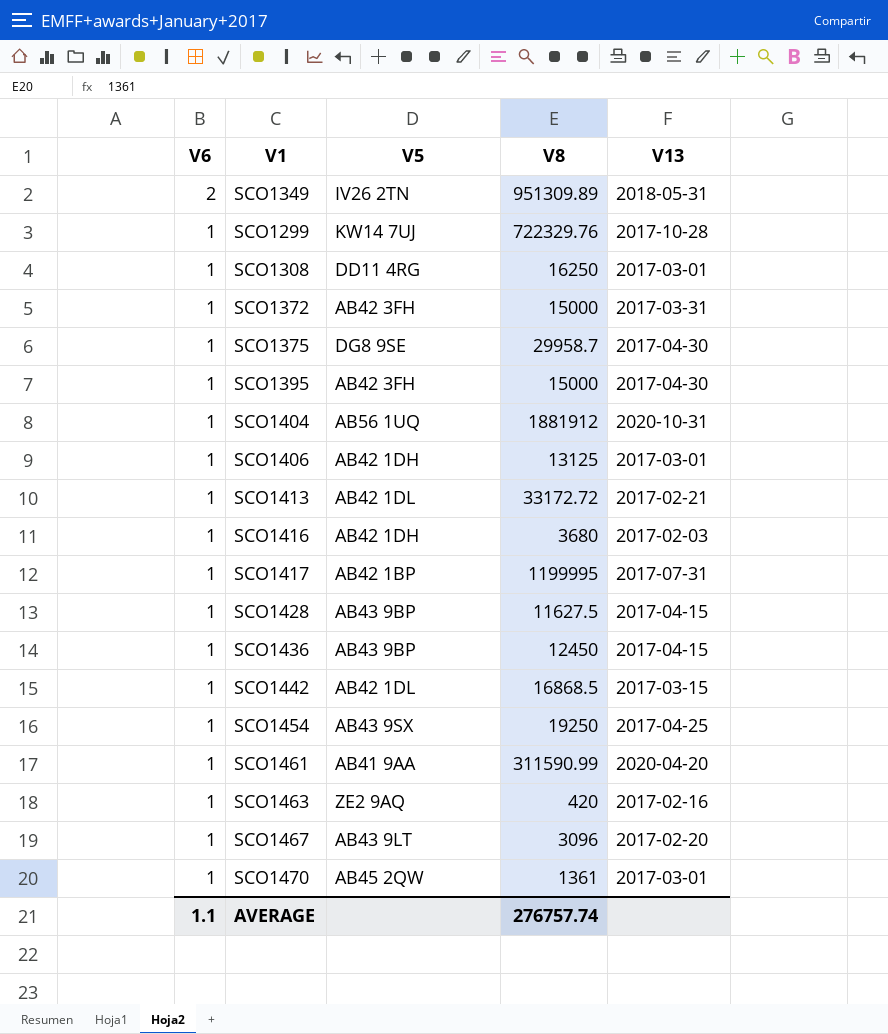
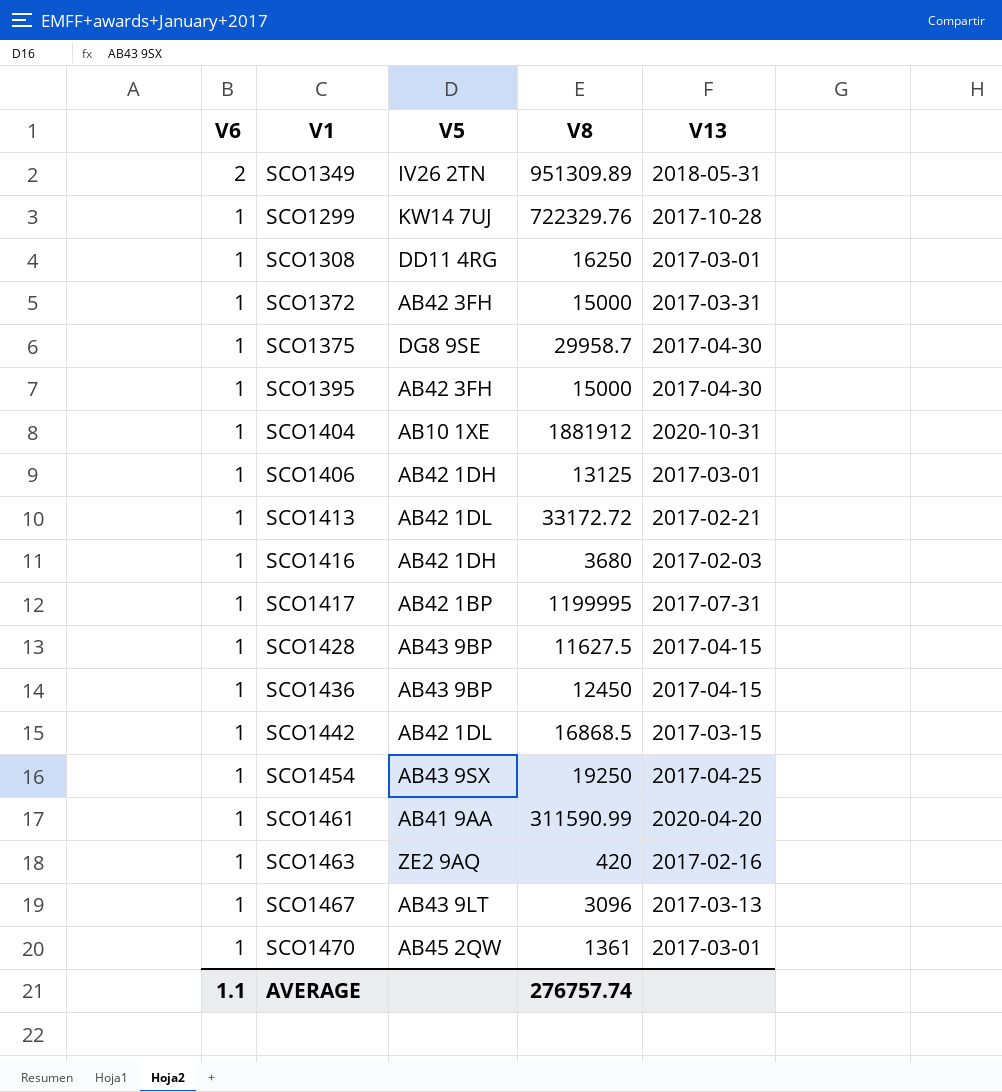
SCO1404 | V5: AB56 1UQ -> AB10 1XE
SCO1467 | V13: 2017-02-20 -> 2017-03-13

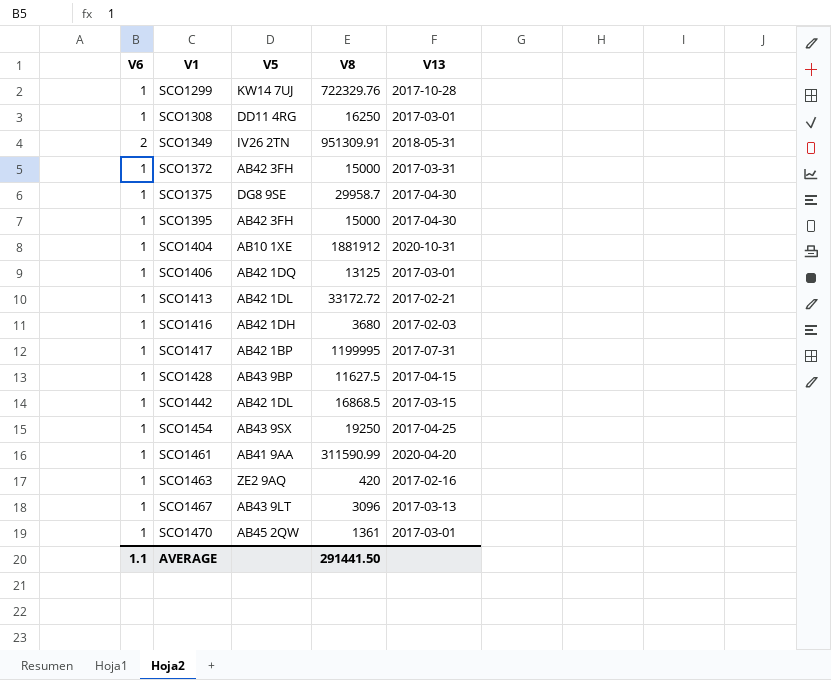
row order: V6 descending -> V1 ascending
row SCO1436: 1 | AB43 9BP | 12450 | 2017-04-15 -> none
SCO1349 | V8: 951309.89 -> 951309.91
SCO1406 | V5: AB42 1DH -> AB42 1DQ
AVERAGE | V8: 276757.74 -> 291441.50

